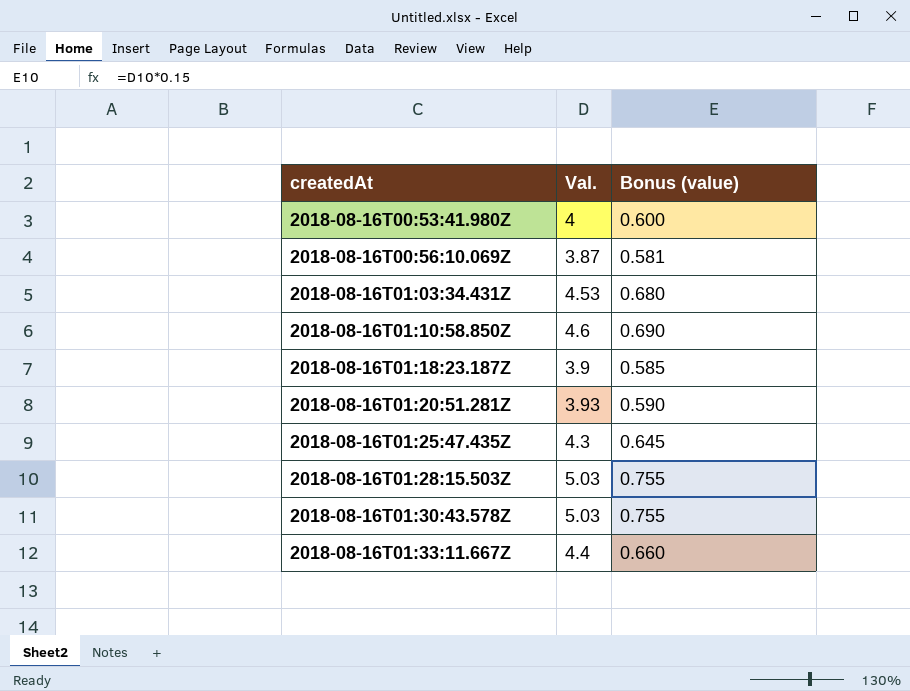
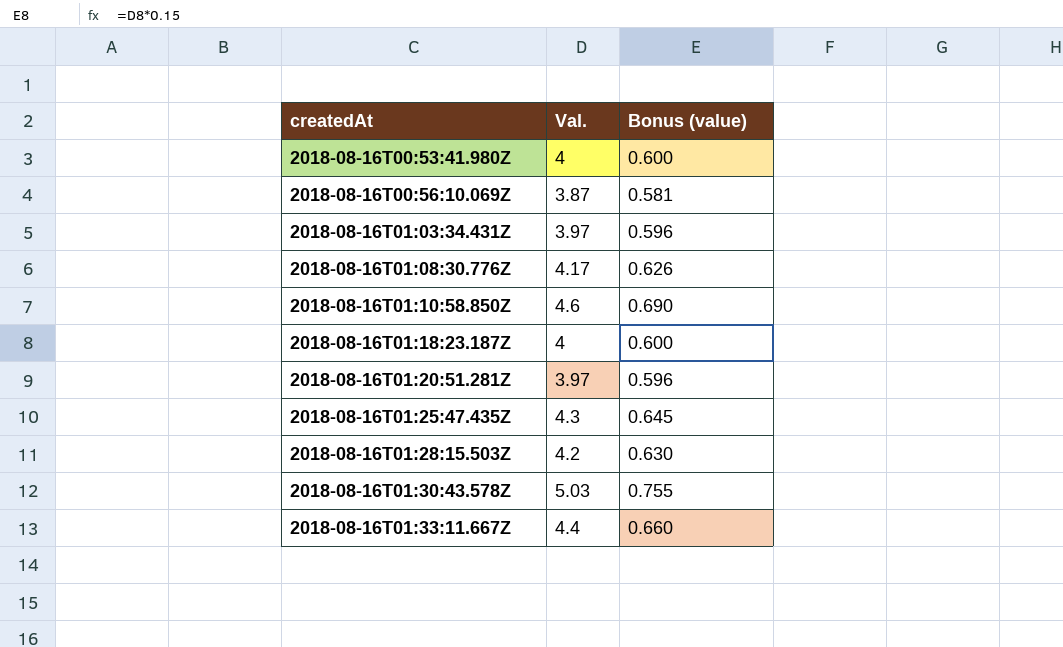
2018-08-16T01:03:34.431Z | Val.: 4.53 -> 3.97
2018-08-16T01:03:34.431Z | Bonus (value): 0.680 -> 0.596
row 2018-08-16T01:08:30.776Z: none -> 4.17 | 0.626
2018-08-16T01:18:23.187Z | Val.: 3.9 -> 4
2018-08-16T01:18:23.187Z | Bonus (value): 0.585 -> 0.600
2018-08-16T01:20:51.281Z | Val.: 3.93 -> 3.97
2018-08-16T01:20:51.281Z | Bonus (value): 0.590 -> 0.596
2018-08-16T01:28:15.503Z | Val.: 5.03 -> 4.2
2018-08-16T01:28:15.503Z | Bonus (value): 0.755 -> 0.630

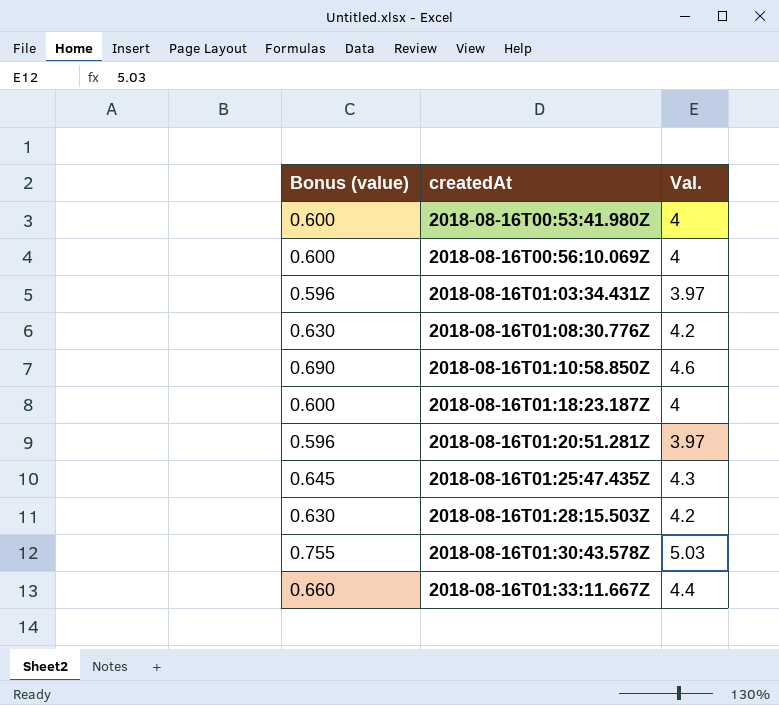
column Bonus (value) | position: 3 -> 1
2018-08-16T00:56:10.069Z | Bonus (value): 0.581 -> 0.600
2018-08-16T00:56:10.069Z | Val.: 3.87 -> 4
2018-08-16T01:08:30.776Z | Bonus (value): 0.626 -> 0.630
2018-08-16T01:08:30.776Z | Val.: 4.17 -> 4.2

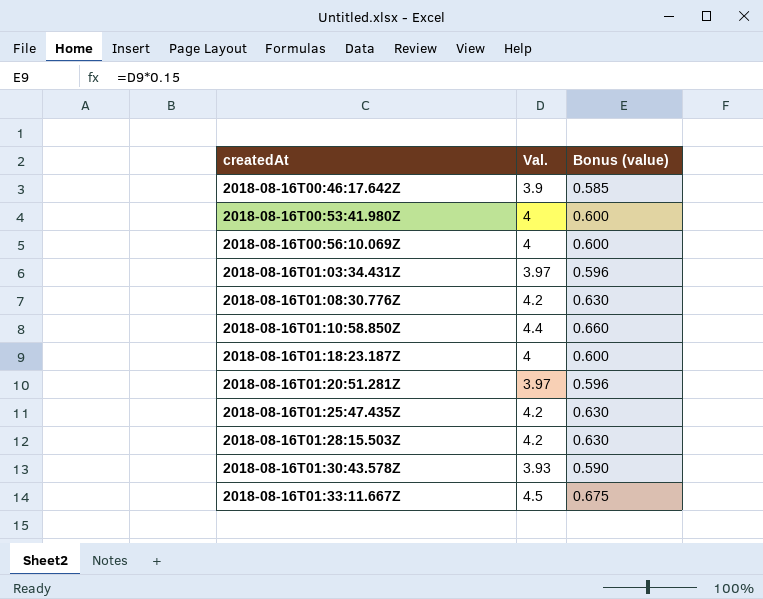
column Bonus (value) | position: 1 -> 3
row 2018-08-16T00:46:17.642Z: none -> 3.9 | 0.585
2018-08-16T01:10:58.850Z | Val.: 4.6 -> 4.4
2018-08-16T01:10:58.850Z | Bonus (value): 0.690 -> 0.660
2018-08-16T01:25:47.435Z | Val.: 4.3 -> 4.2
2018-08-16T01:25:47.435Z | Bonus (value): 0.645 -> 0.630
2018-08-16T01:30:43.578Z | Val.: 5.03 -> 3.93
2018-08-16T01:30:43.578Z | Bonus (value): 0.755 -> 0.590
2018-08-16T01:33:11.667Z | Val.: 4.4 -> 4.5
2018-08-16T01:33:11.667Z | Bonus (value): 0.660 -> 0.675

